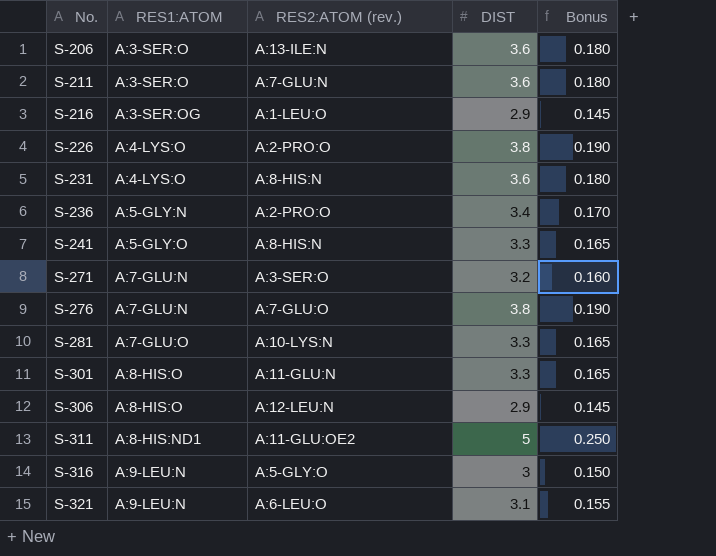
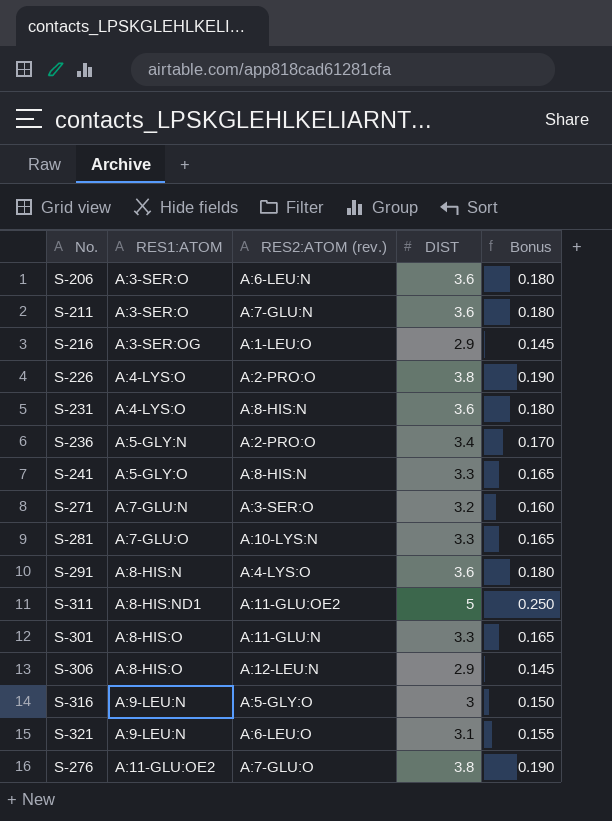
row order: No. ascending -> RES1:ATOM ascending
S-206 | RES2:ATOM (rev.): A:13-ILE:N -> A:6-LEU:N
row S-291: none -> A:8-HIS:N | A:4-LYS:O | 3.6 | 0.180
S-276 | RES1:ATOM: A:7-GLU:N -> A:11-GLU:OE2

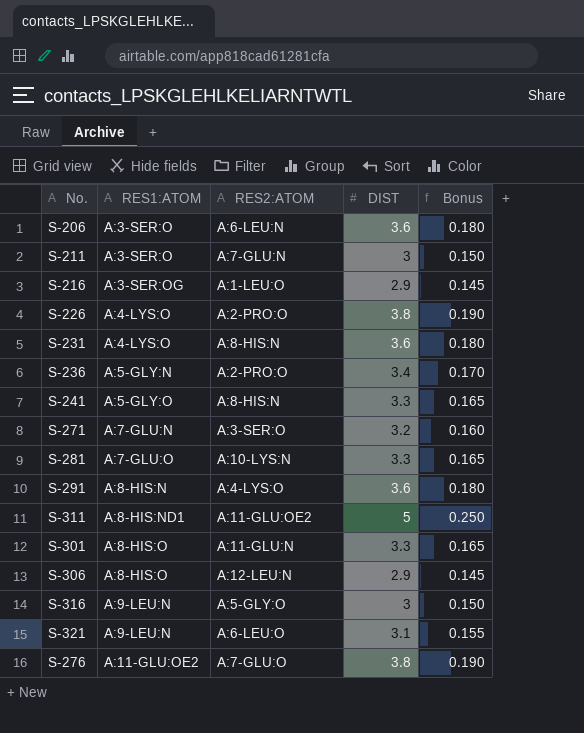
column name: RES2:ATOM (rev.) -> RES2:ATOM
S-211 | DIST: 3.6 -> 3
S-211 | Bonus: 0.180 -> 0.150

